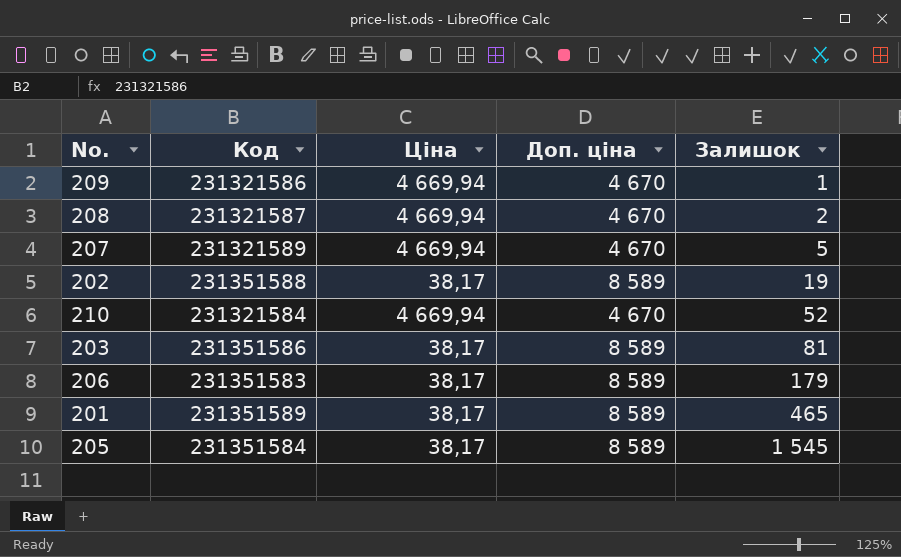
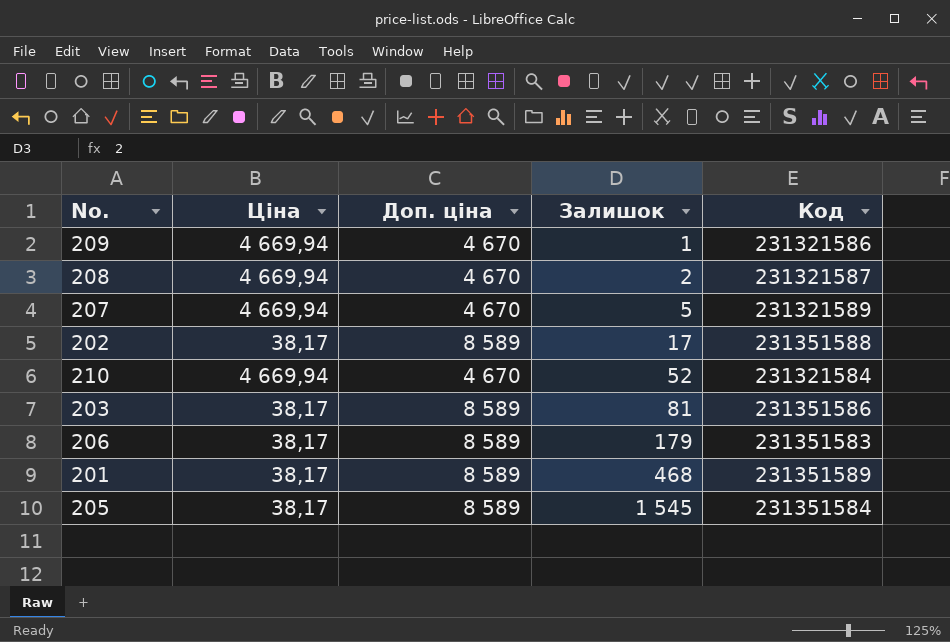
column Код | position: 2 -> 5
202 | Залишок: 19 -> 17
201 | Залишок: 465 -> 468

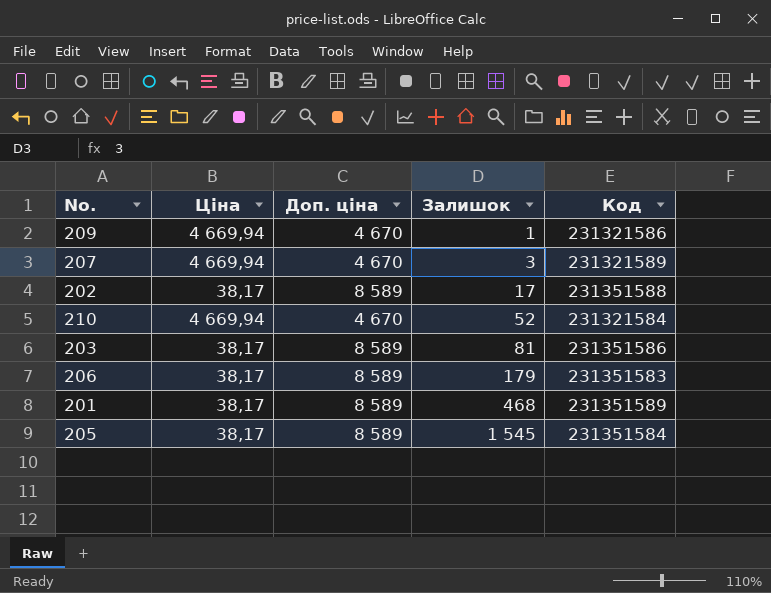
row 208: 4 669,94 | 4 670 | 2 | 231321587 -> none
207 | Залишок: 5 -> 3

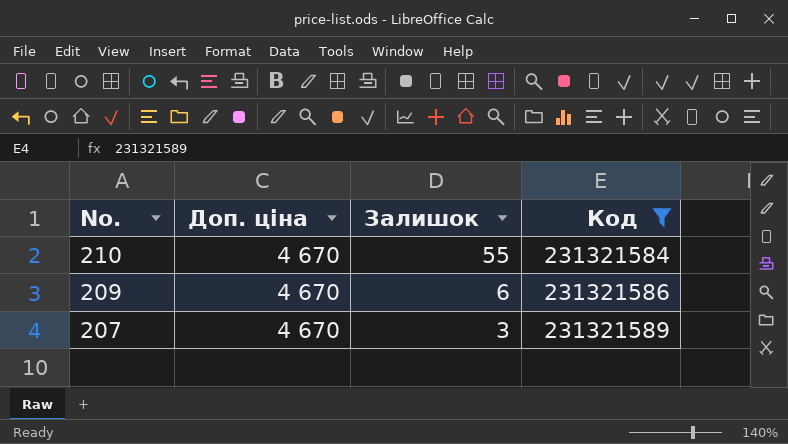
filter: none -> Код <= 231321589
row order: Залишок ascending -> No. descending
column Ціна | position: 2 -> none
210 | Залишок: 52 -> 55
209 | Залишок: 1 -> 6

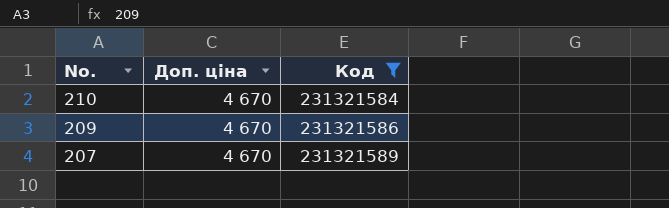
column Залишок | position: 3 -> none

